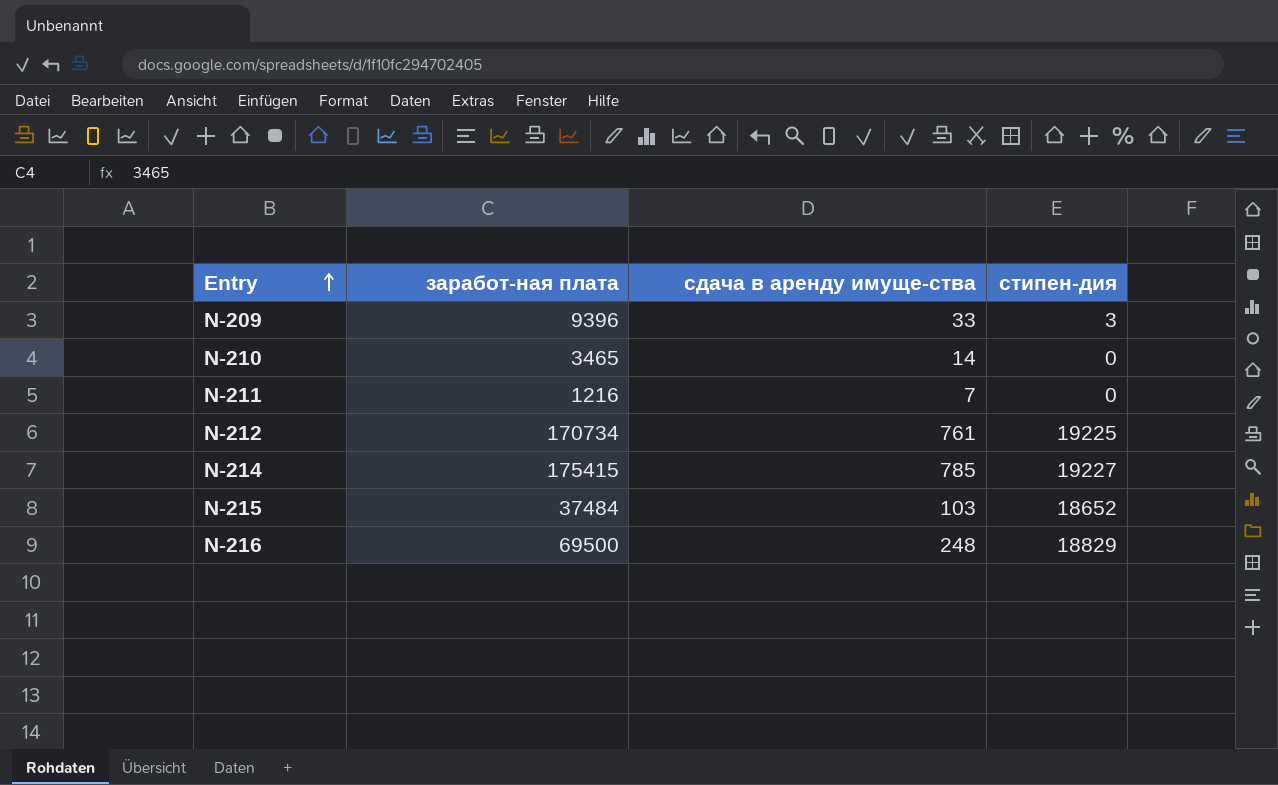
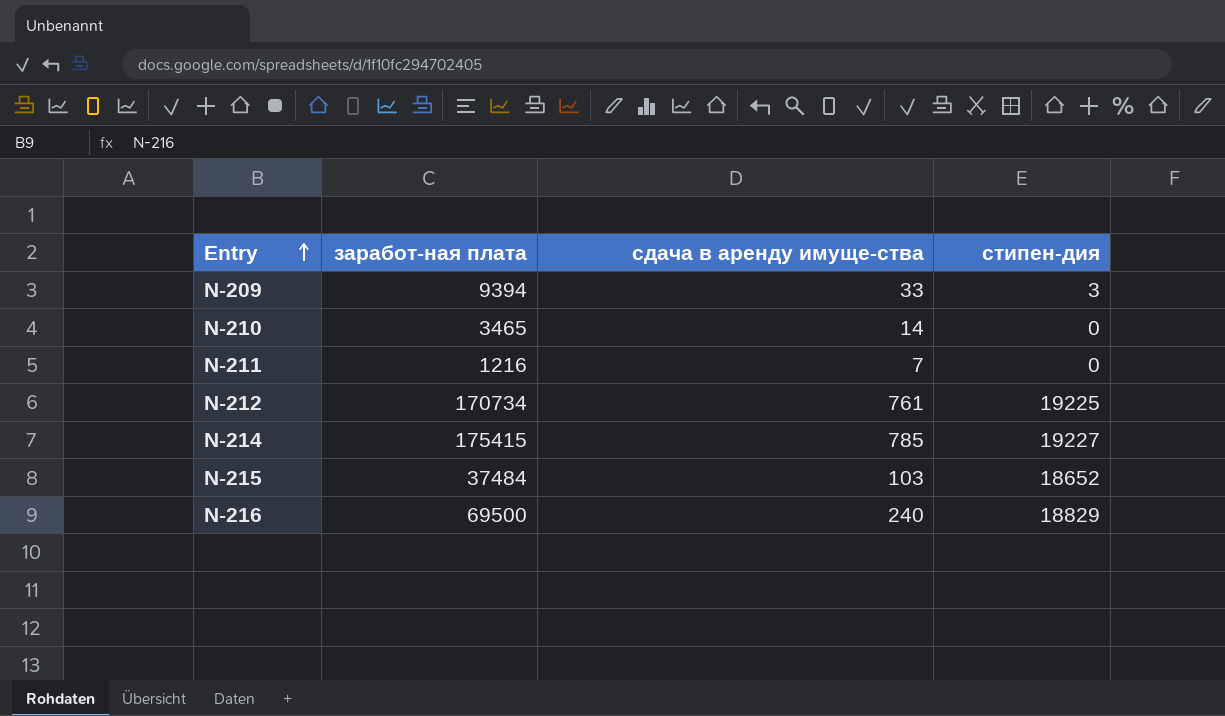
N-209 | заработ-ная плата: 9396 -> 9394
N-216 | сдача в аренду имуще-ства: 248 -> 240

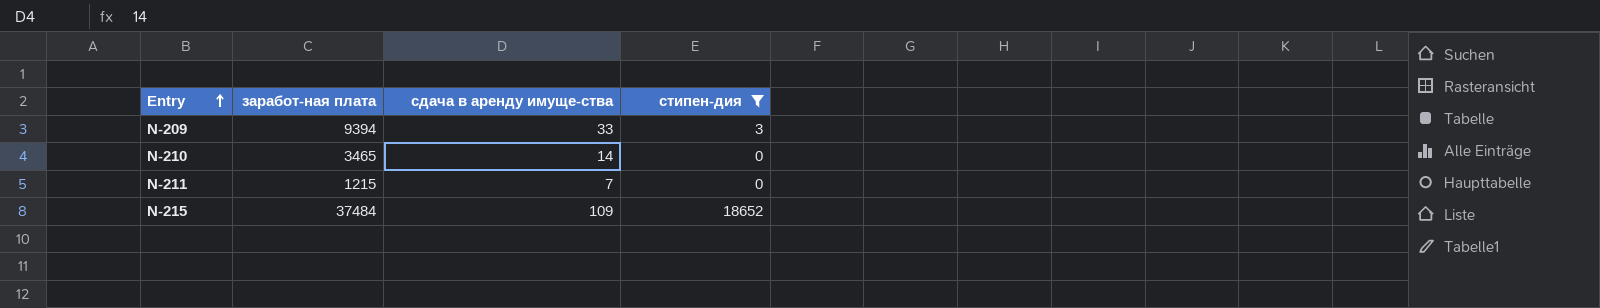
filter: none -> стипен-дия <= 18652
N-211 | заработ-ная плата: 1216 -> 1215
N-215 | сдача в аренду имуще-ства: 103 -> 109

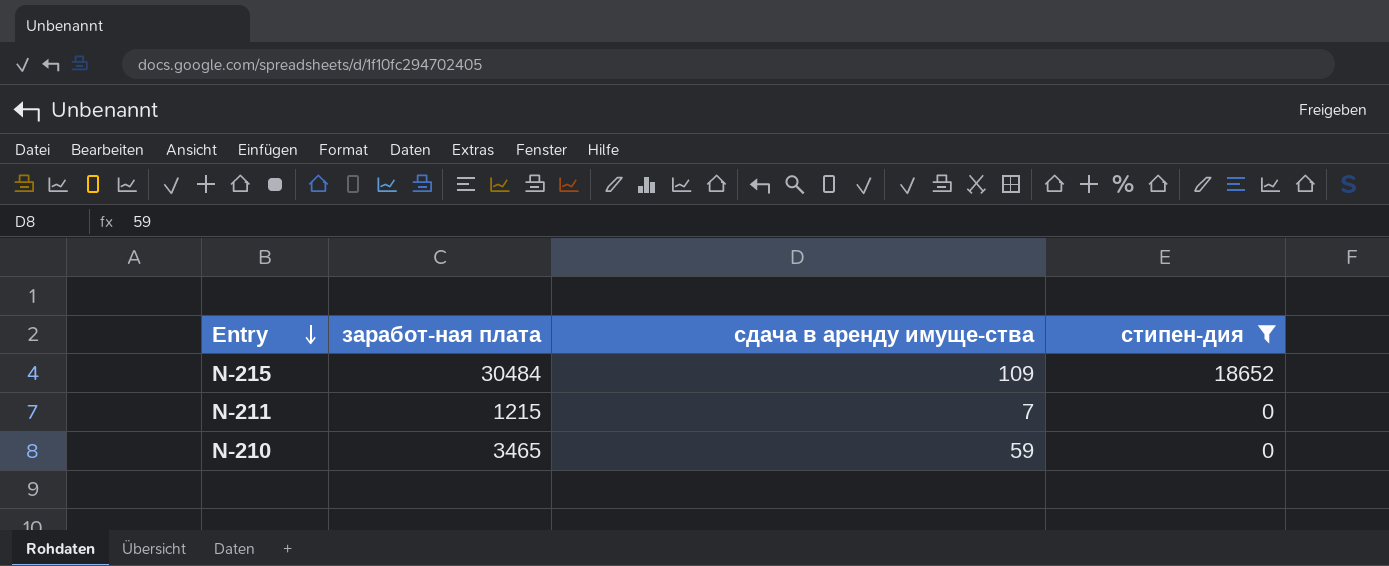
row order: Entry ascending -> Entry descending
row N-209: 9394 | 33 | 3 -> none
N-215 | заработ-ная плата: 37484 -> 30484
N-210 | сдача в аренду имуще-ства: 14 -> 59

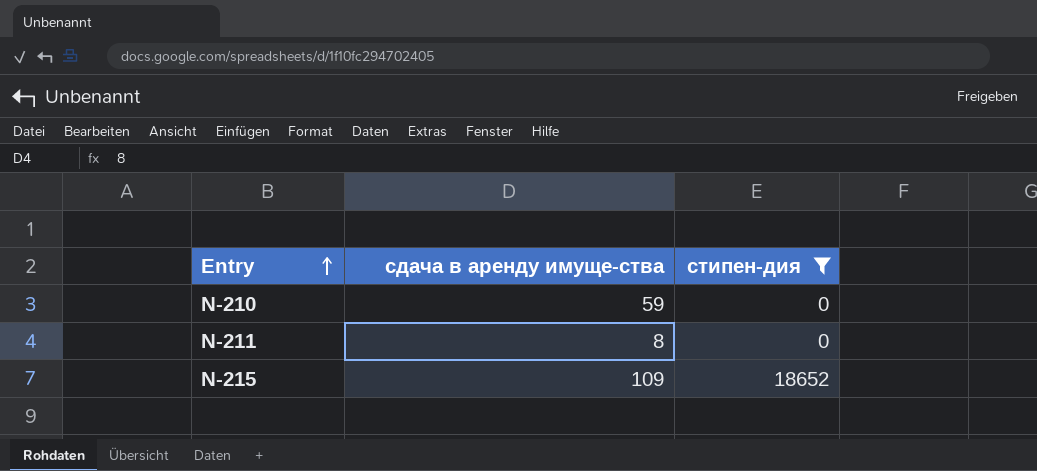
row order: Entry descending -> Entry ascending
column заработ-ная плата | position: 2 -> none
N-211 | сдача в аренду имуще-ства: 7 -> 8

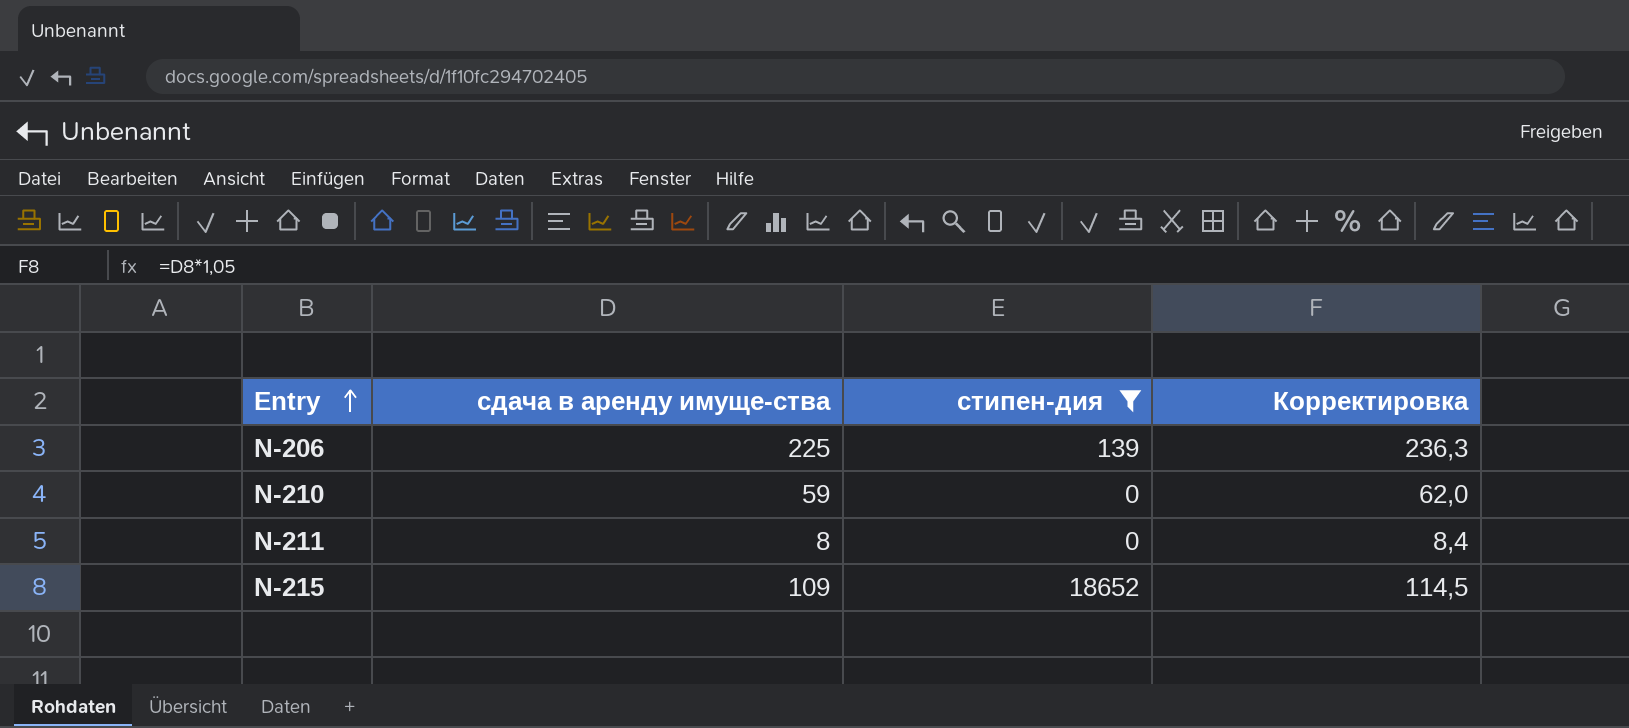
column Корректировка | formula: none -> [сдача в аренду имуще-ства] * 1,05
row N-206: none -> 225 | 139 | 236,3

